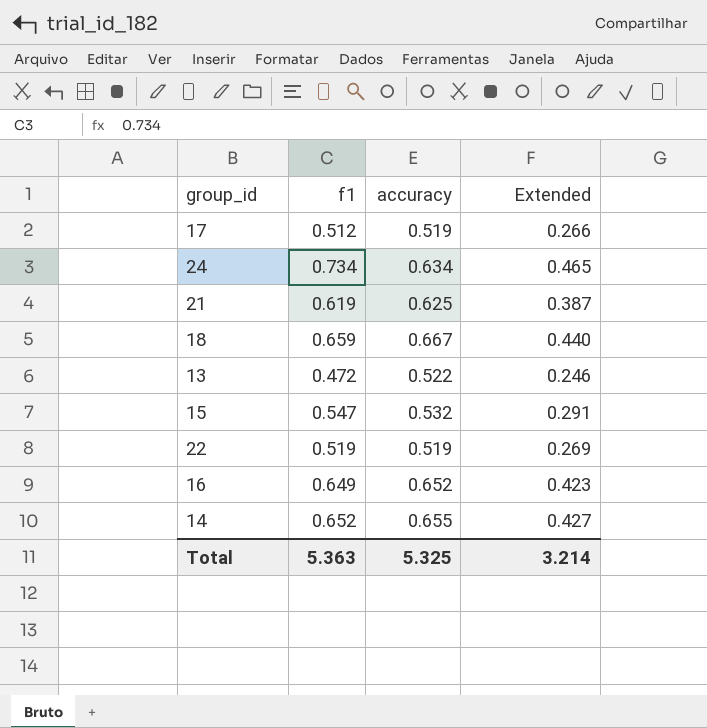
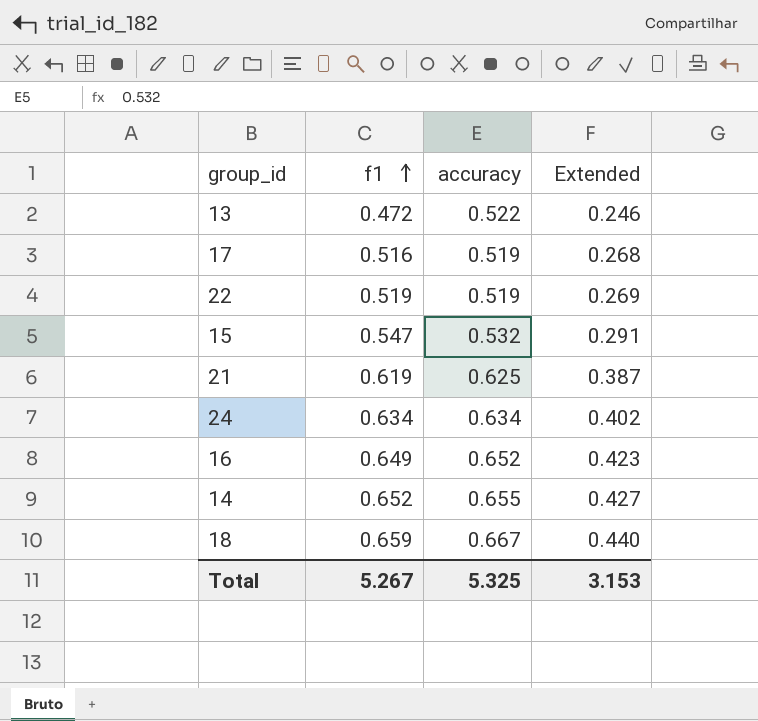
row order: none -> f1 ascending
17 | f1: 0.512 -> 0.516
17 | Extended: 0.266 -> 0.268
24 | f1: 0.734 -> 0.634
24 | Extended: 0.465 -> 0.402
Total | f1: 5.363 -> 5.267
Total | Extended: 3.214 -> 3.153

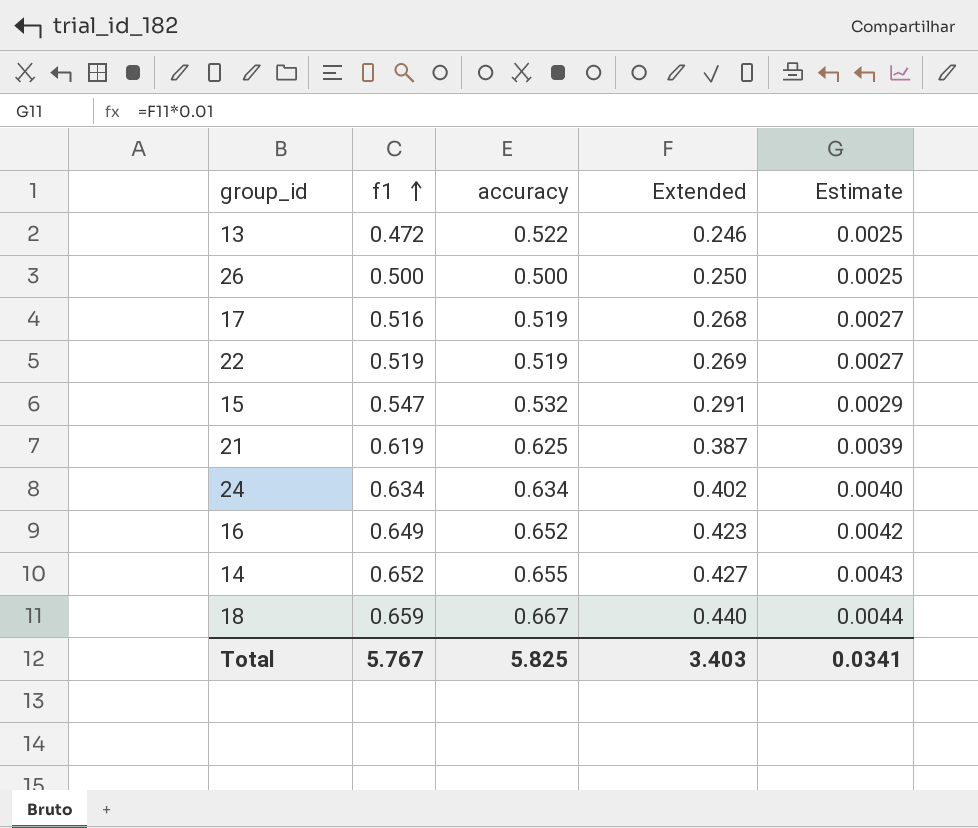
column Estimate | formula: none -> [Extended] * 0.01
row 26: none -> 0.500 | 0.500 | 0.250 | 0.0025
Total | f1: 5.267 -> 5.767
Total | accuracy: 5.325 -> 5.825
Total | Extended: 3.153 -> 3.403

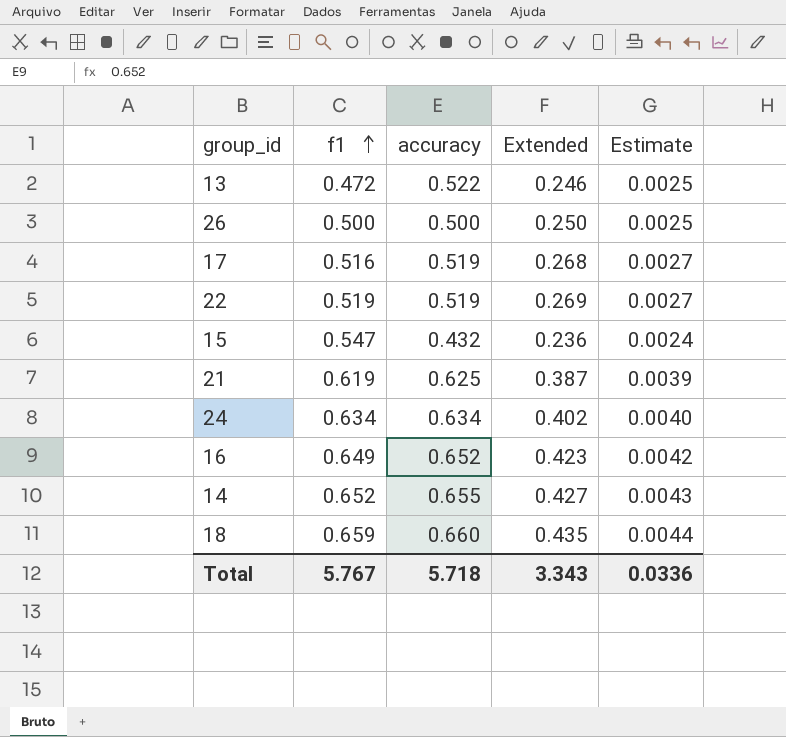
15 | accuracy: 0.532 -> 0.432
15 | Extended: 0.291 -> 0.236
15 | Estimate: 0.0029 -> 0.0024
18 | accuracy: 0.667 -> 0.660
18 | Extended: 0.440 -> 0.435
Total | accuracy: 5.825 -> 5.718
Total | Extended: 3.403 -> 3.343
Total | Estimate: 0.0341 -> 0.0336

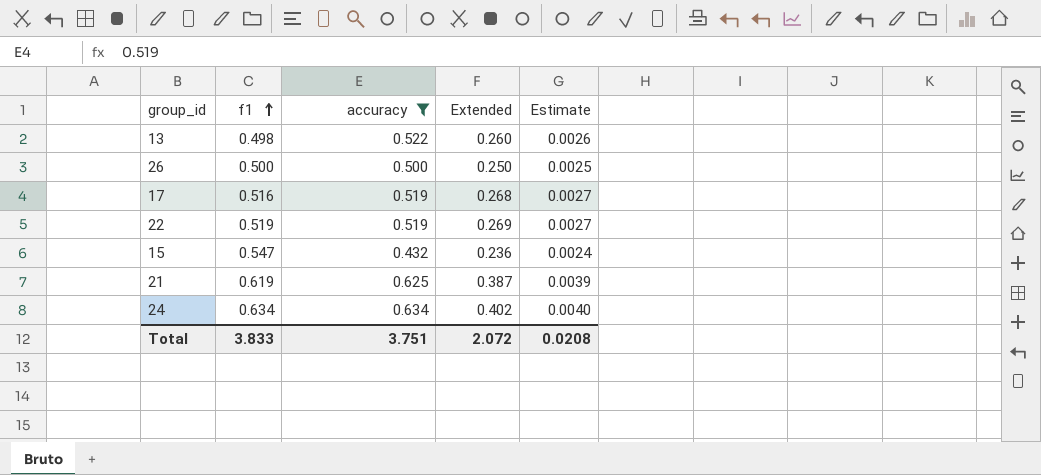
filter: none -> accuracy <= 0.634
13 | f1: 0.472 -> 0.498
13 | Extended: 0.246 -> 0.260
13 | Estimate: 0.0025 -> 0.0026
Total | f1: 5.767 -> 3.833
Total | accuracy: 5.718 -> 3.751
Total | Extended: 3.343 -> 2.072
Total | Estimate: 0.0336 -> 0.0208

